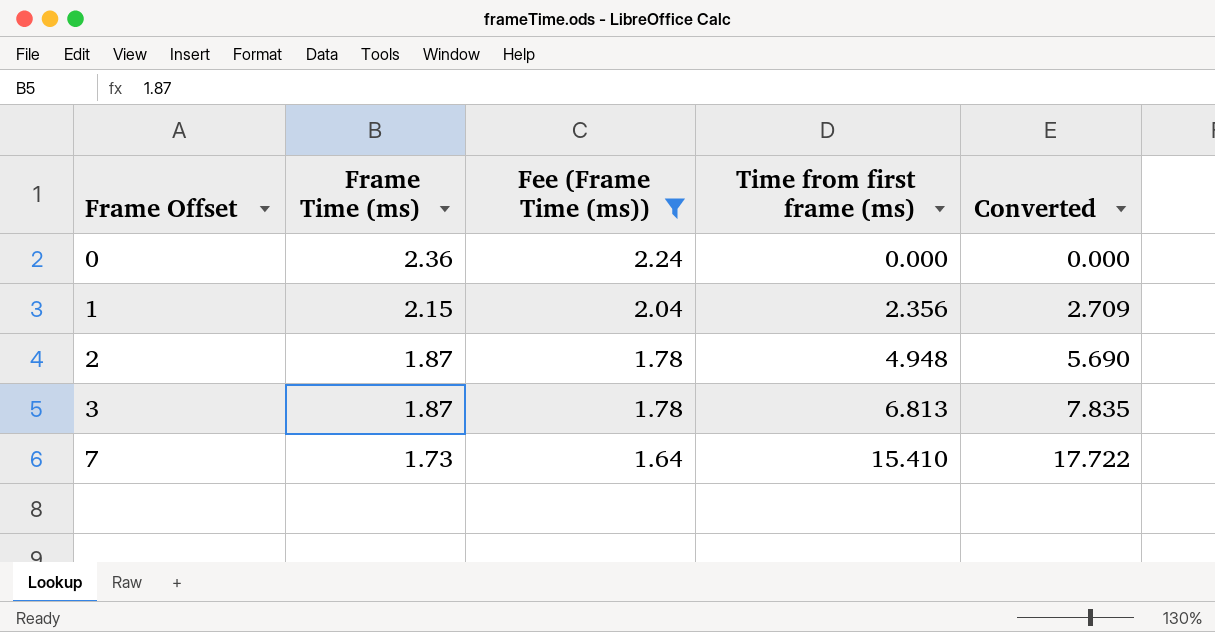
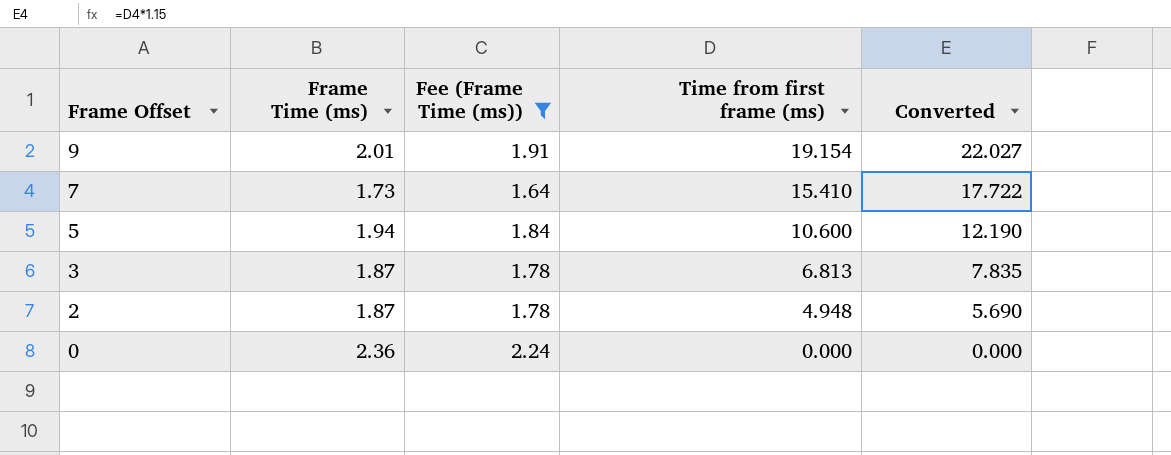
row order: Frame Offset ascending -> Frame Offset descending
row 1: 2.15 | 2.04 | 2.356 | 2.709 -> none
row 9: none -> 2.01 | 1.91 | 19.154 | 22.027
row 5: none -> 1.94 | 1.84 | 10.600 | 12.190

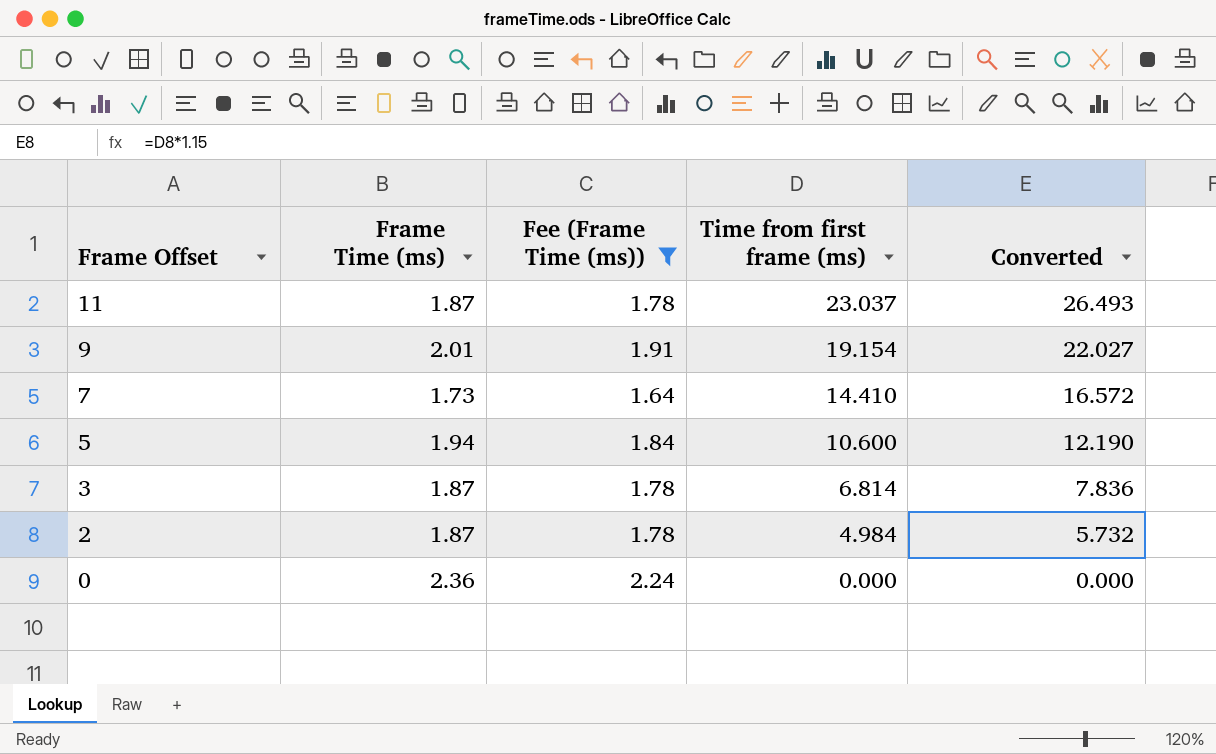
row 11: none -> 1.87 | 1.78 | 23.037 | 26.493
7 | Time from first frame (ms): 15.410 -> 14.410
7 | Converted: 17.722 -> 16.572
3 | Time from first frame (ms): 6.813 -> 6.814
3 | Converted: 7.835 -> 7.836
2 | Time from first frame (ms): 4.948 -> 4.984
2 | Converted: 5.690 -> 5.732

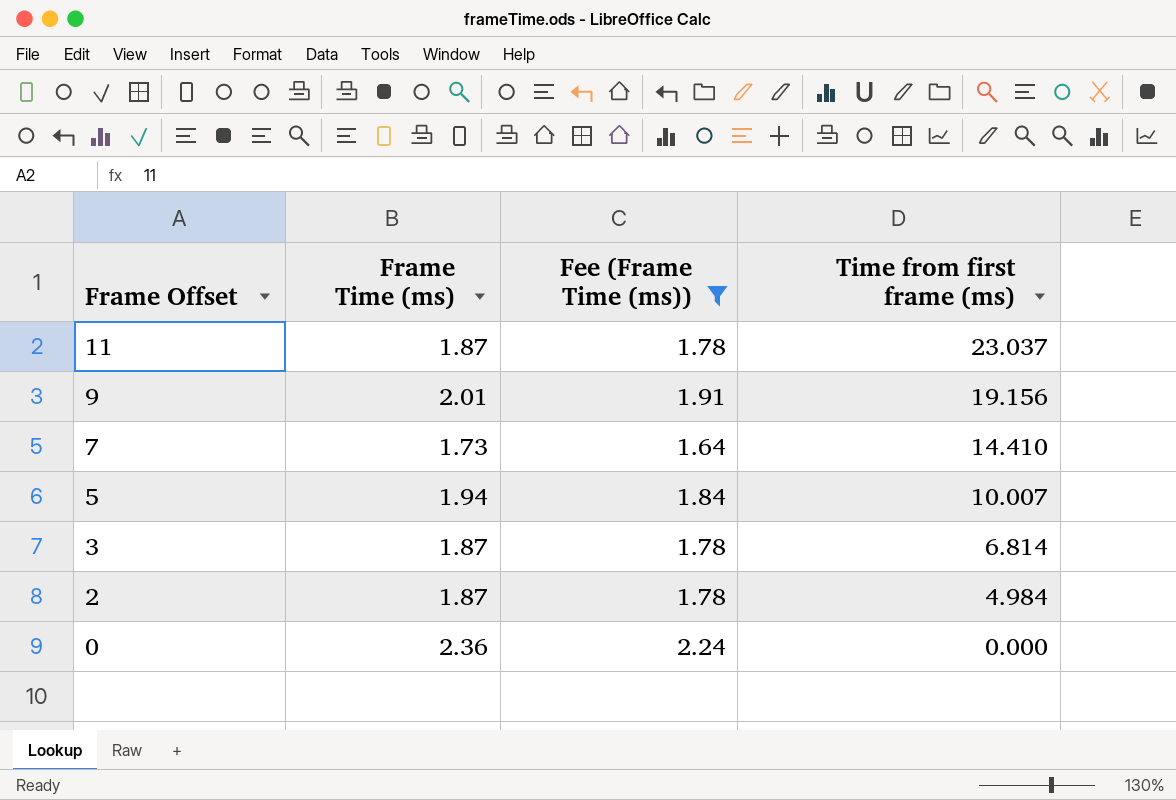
column Converted | formula: [Time from first frame (ms)] * 1.15 -> none
9 | Time from first frame (ms): 19.154 -> 19.156
5 | Time from first frame (ms): 10.600 -> 10.007

